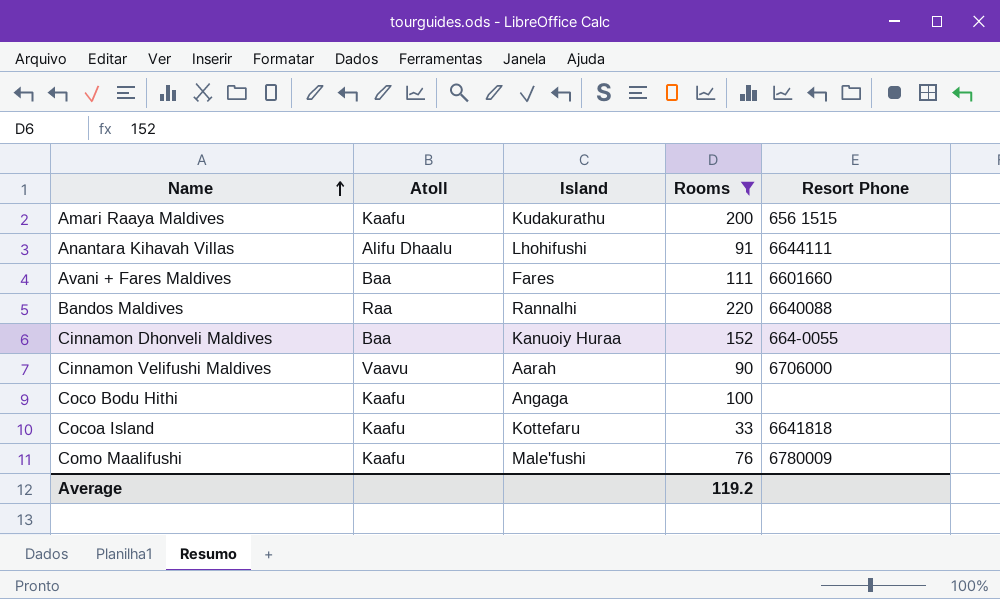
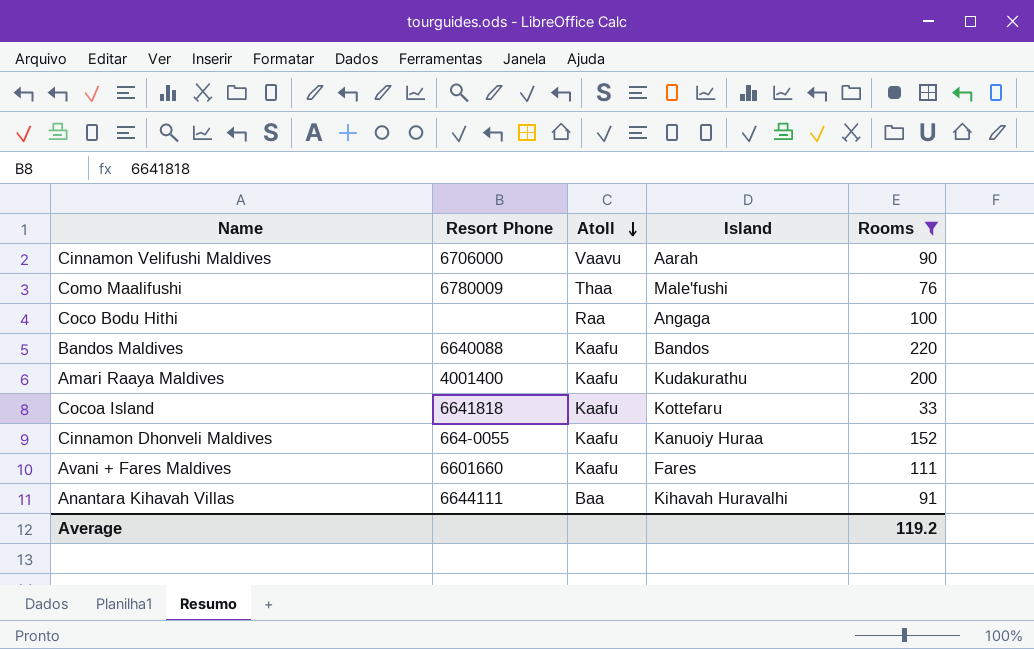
row order: Name ascending -> Atoll descending
column Resort Phone | position: 5 -> 2
Como Maalifushi | Atoll: Kaafu -> Thaa
Coco Bodu Hithi | Atoll: Kaafu -> Raa
Bandos Maldives | Atoll: Raa -> Kaafu
Bandos Maldives | Island: Rannalhi -> Bandos
Amari Raaya Maldives | Resort Phone: 656 1515 -> 4001400
Cinnamon Dhonveli Maldives | Atoll: Baa -> Kaafu
Avani + Fares Maldives | Atoll: Baa -> Kaafu
Anantara Kihavah Villas | Atoll: Alifu Dhaalu -> Baa
Anantara Kihavah Villas | Island: Lhohifushi -> Kihavah Huravalhi

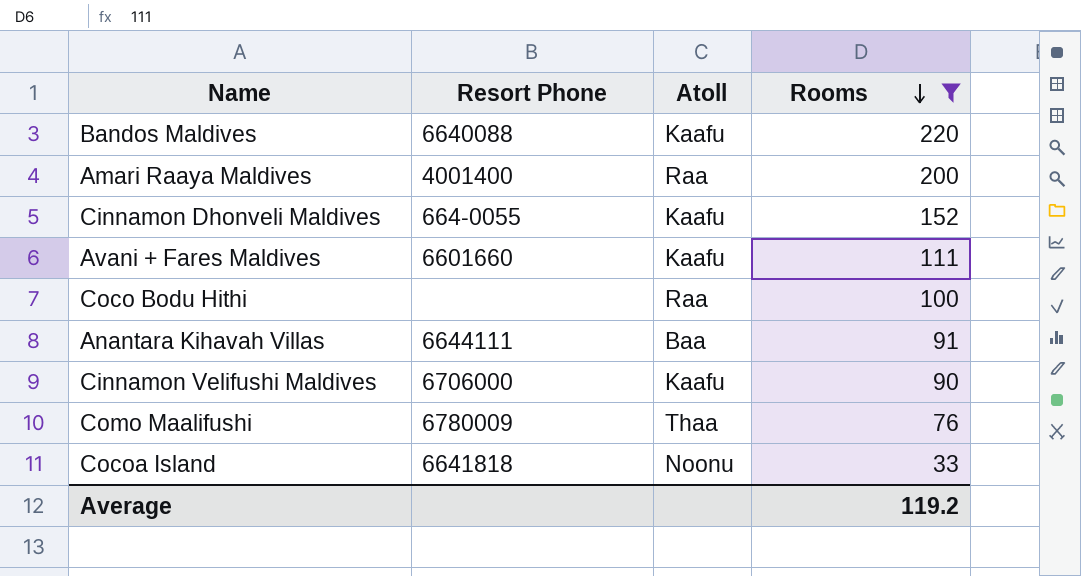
row order: Atoll descending -> Rooms descending
column Island | position: 4 -> none
Amari Raaya Maldives | Atoll: Kaafu -> Raa
Cinnamon Velifushi Maldives | Atoll: Vaavu -> Kaafu
Cocoa Island | Atoll: Kaafu -> Noonu

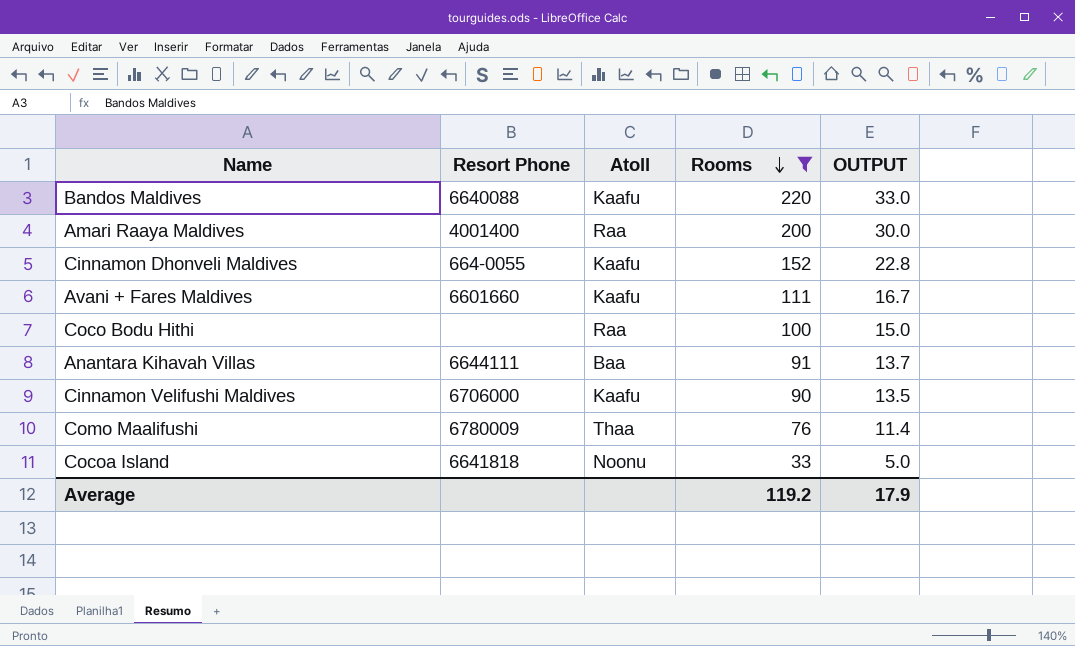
column OUTPUT | formula: none -> [Rooms] * 0.15

